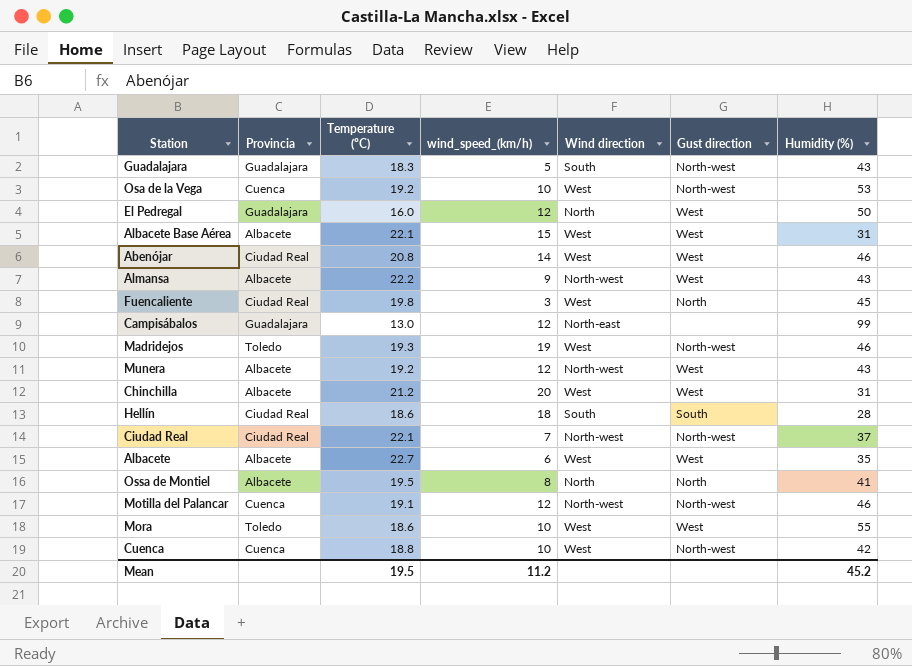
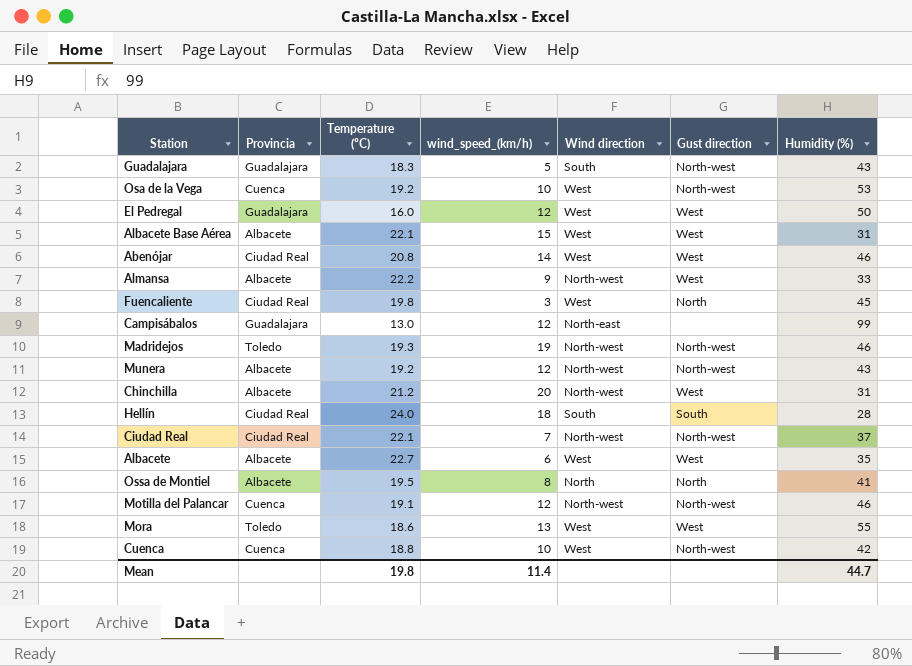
El Pedregal | Wind direction: North -> West
Almansa | Humidity (%): 43 -> 33
Madridejos | Wind direction: West -> North-west
Munera | Gust direction: West -> North-west
Chinchilla | Wind direction: West -> North-west
Hellín | Temperature (ºC): 18.6 -> 24.0
Mora | wind_speed_(km/h): 10 -> 13
Mean | Temperature (ºC): 19.5 -> 19.8
Mean | wind_speed_(km/h): 11.2 -> 11.4
Mean | Humidity (%): 45.2 -> 44.7

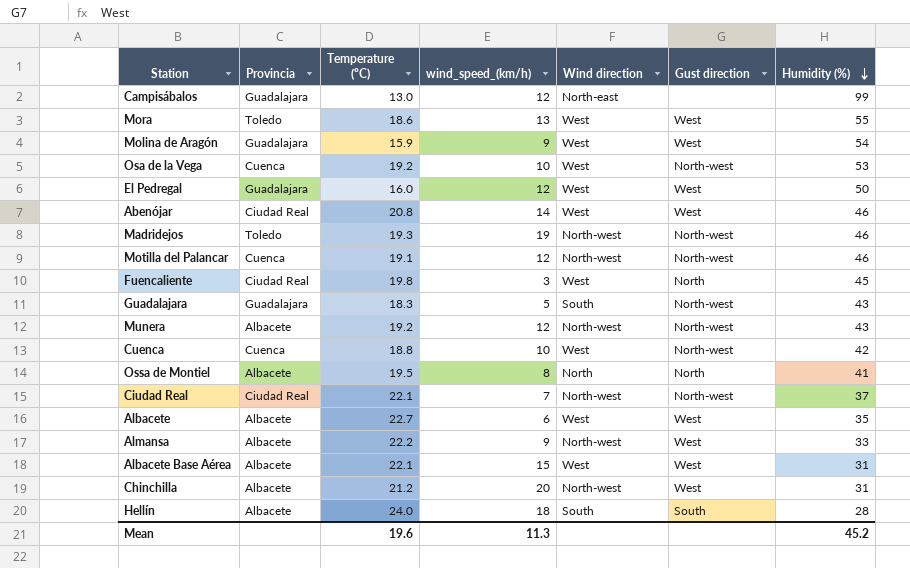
row order: none -> Humidity (%) descending
row Molina de Aragón: none -> Guadalajara | 15.9 | 9 | West | West | 54
Hellín | Provincia: Ciudad Real -> Albacete
Mean | Temperature (ºC): 19.8 -> 19.6
Mean | wind_speed_(km/h): 11.4 -> 11.3
Mean | Humidity (%): 44.7 -> 45.2

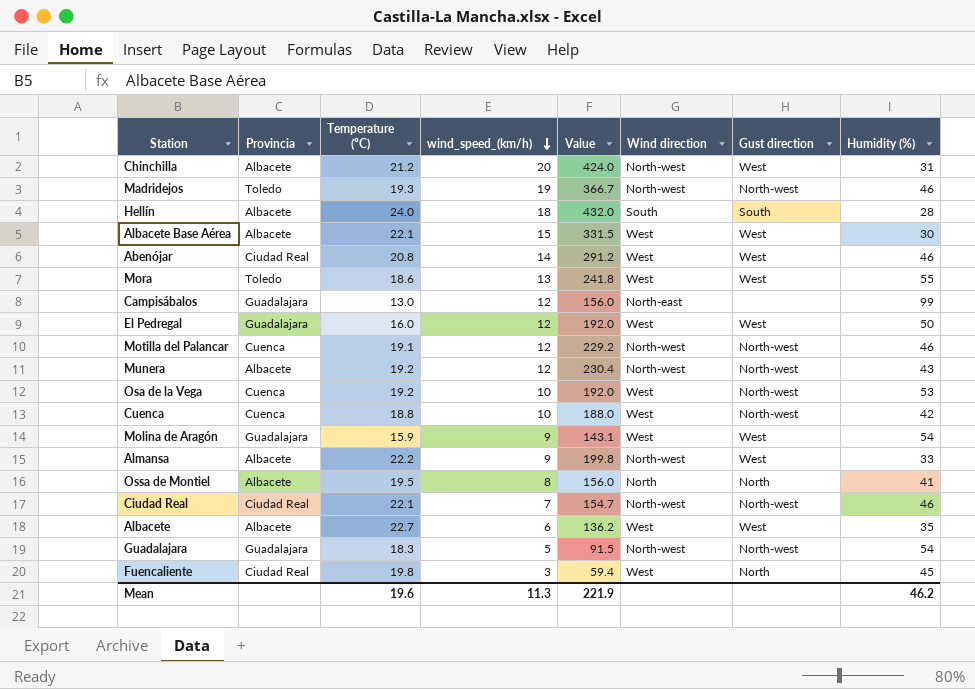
row order: Humidity (%) descending -> wind_speed_(km/h) descending
column Value | formula: none -> [Temperature (ºC)] * [wind_speed_(km/h)]
Albacete Base Aérea | Humidity (%): 31 -> 30
Ciudad Real | Humidity (%): 37 -> 46
Guadalajara | Wind direction: South -> North-west
Guadalajara | Humidity (%): 43 -> 54
Mean | Humidity (%): 45.2 -> 46.2

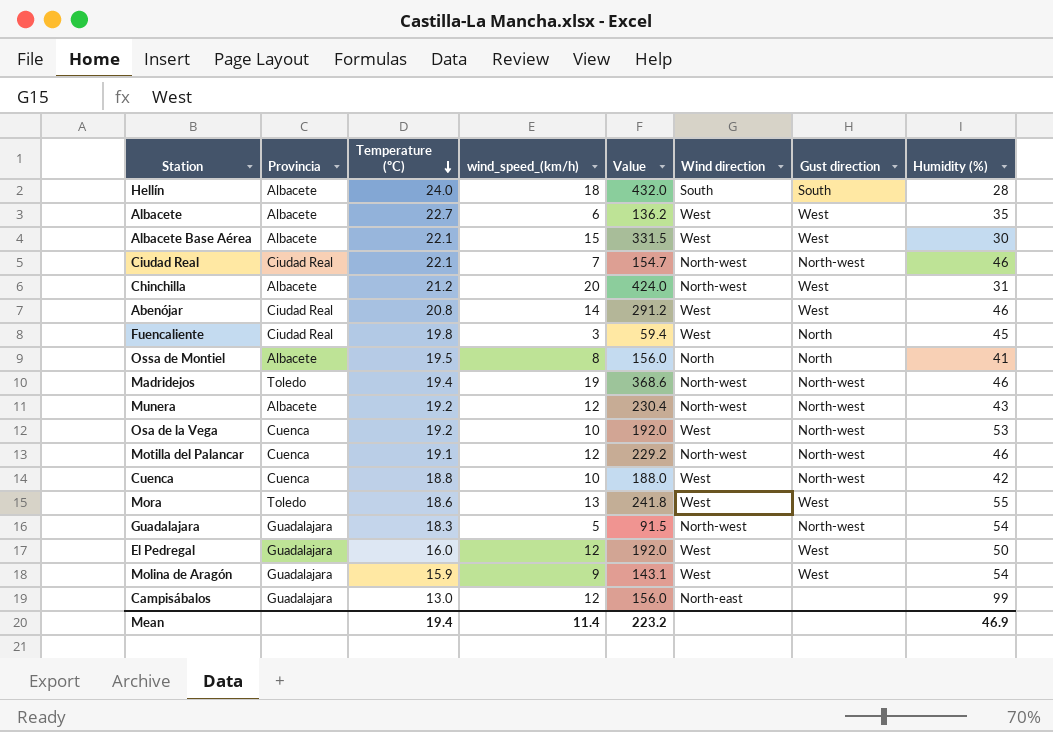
row order: wind_speed_(km/h) descending -> Temperature (ºC) descending
row Almansa: Albacete | 22.2 | 9 | 199.8 | North-west | West | 33 -> none
Madridejos | Temperature (ºC): 19.3 -> 19.4
Madridejos | Value: 366.7 -> 368.6
Mean | Temperature (ºC): 19.6 -> 19.4
Mean | wind_speed_(km/h): 11.3 -> 11.4
Mean | Value: 221.9 -> 223.2
Mean | Humidity (%): 46.2 -> 46.9

